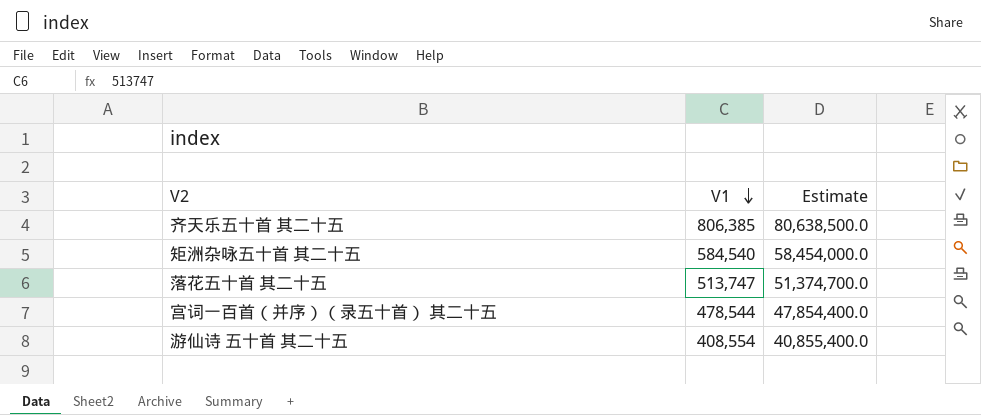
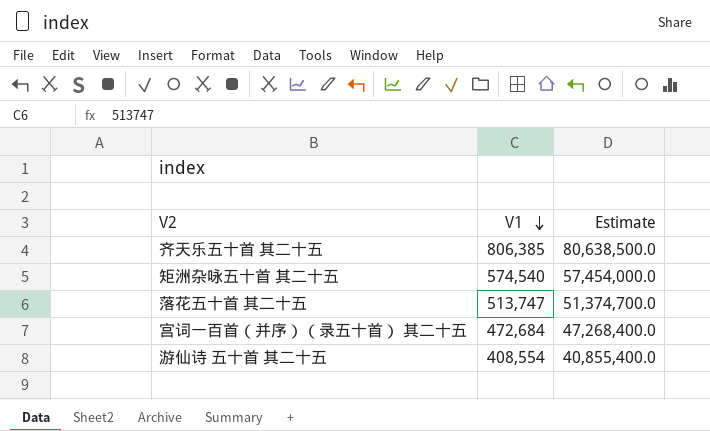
矩洲杂咏五十首 其二十五 | V1: 584,540 -> 574,540
矩洲杂咏五十首 其二十五 | Estimate: 58,454,000.0 -> 57,454,000.0
宫词一百首（并序）（录五十首） 其二十五 | V1: 478,544 -> 472,684
宫词一百首（并序）（录五十首） 其二十五 | Estimate: 47,854,400.0 -> 47,268,400.0

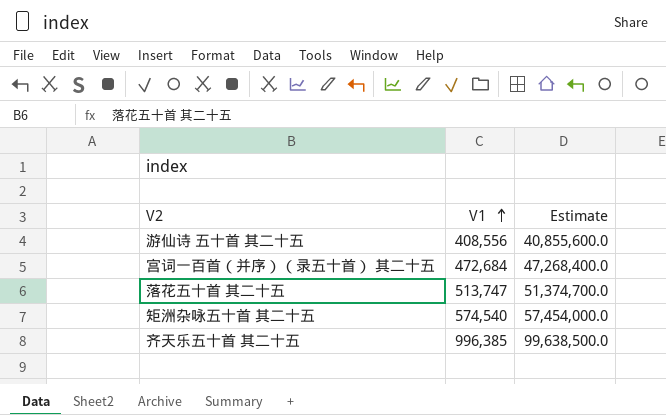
row order: V1 descending -> V1 ascending
游仙诗 五十首 其二十五 | V1: 408,554 -> 408,556
游仙诗 五十首 其二十五 | Estimate: 40,855,400.0 -> 40,855,600.0
齐天乐五十首 其二十五 | V1: 806,385 -> 996,385
齐天乐五十首 其二十五 | Estimate: 80,638,500.0 -> 99,638,500.0

